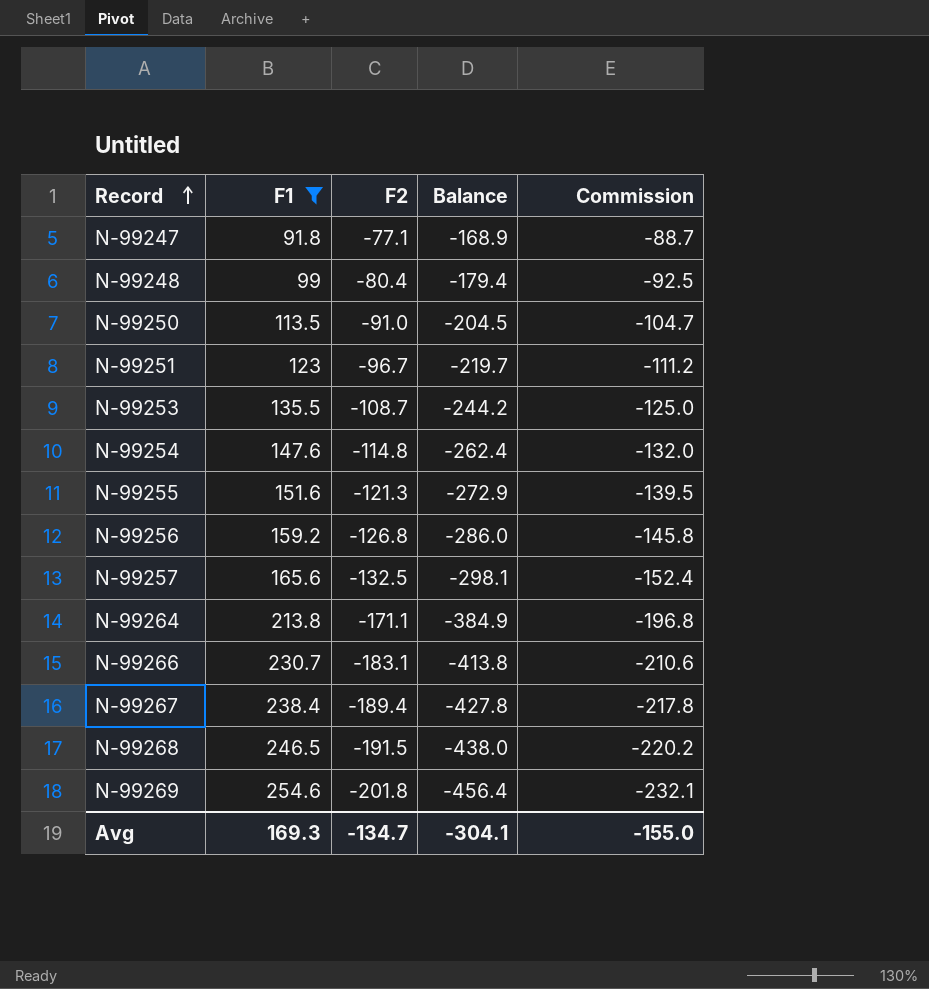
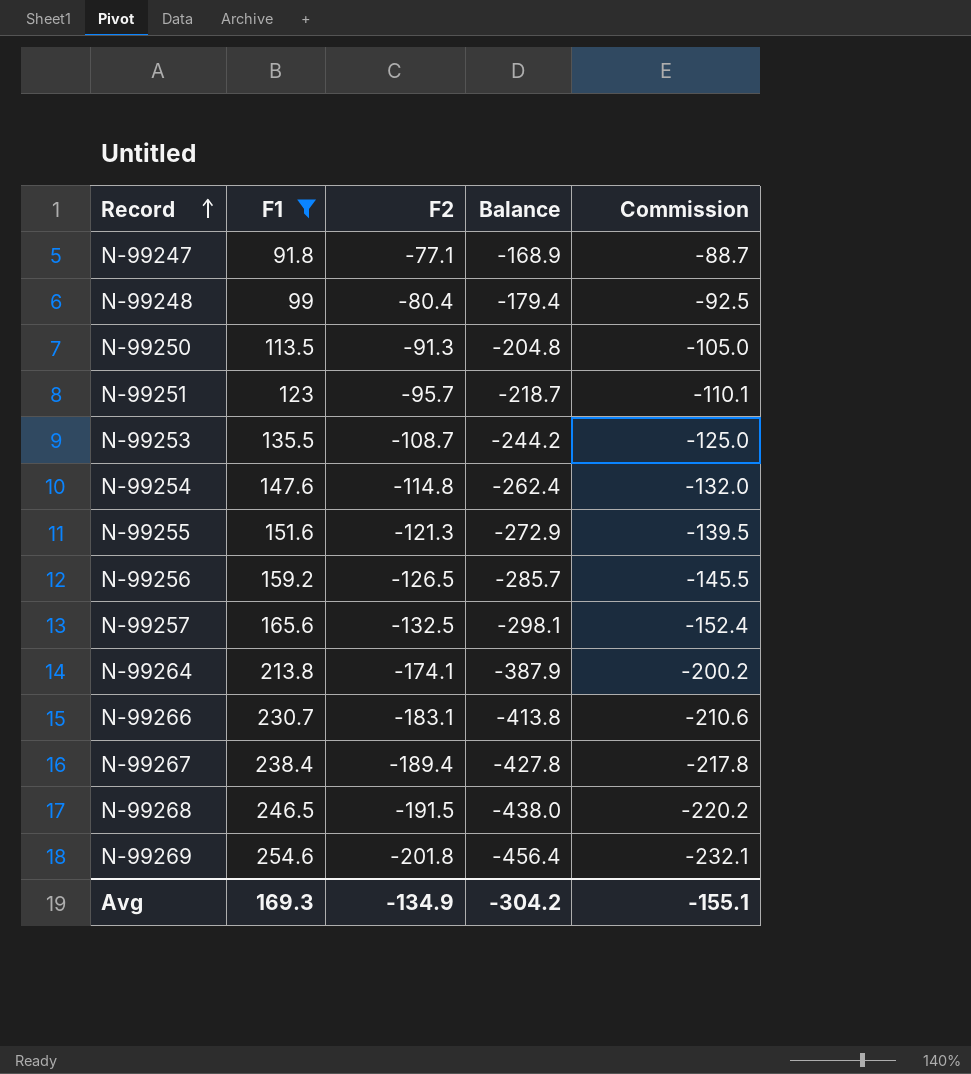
N-99250 | F2: -91.0 -> -91.3
N-99250 | Balance: -204.5 -> -204.8
N-99250 | Commission: -104.7 -> -105.0
N-99251 | F2: -96.7 -> -95.7
N-99251 | Balance: -219.7 -> -218.7
N-99251 | Commission: -111.2 -> -110.1
N-99256 | F2: -126.8 -> -126.5
N-99256 | Balance: -286.0 -> -285.7
N-99256 | Commission: -145.8 -> -145.5
N-99264 | F2: -171.1 -> -174.1
N-99264 | Balance: -384.9 -> -387.9
N-99264 | Commission: -196.8 -> -200.2
Avg | F2: -134.7 -> -134.9
Avg | Balance: -304.1 -> -304.2
Avg | Commission: -155.0 -> -155.1

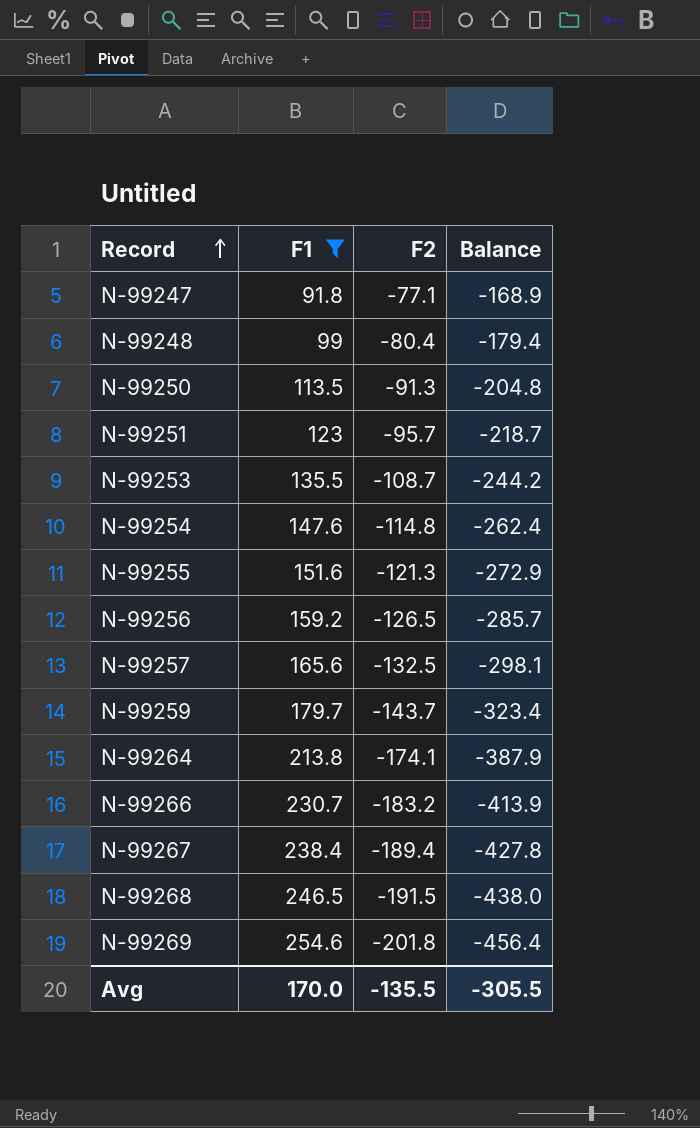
column Commission | formula: [F2] * 1.15 -> none
row N-99259: none -> 179.7 | -143.7 | -323.4
N-99266 | F2: -183.1 -> -183.2
N-99266 | Balance: -413.8 -> -413.9
Avg | F1: 169.3 -> 170.0
Avg | F2: -134.9 -> -135.5
Avg | Balance: -304.2 -> -305.5

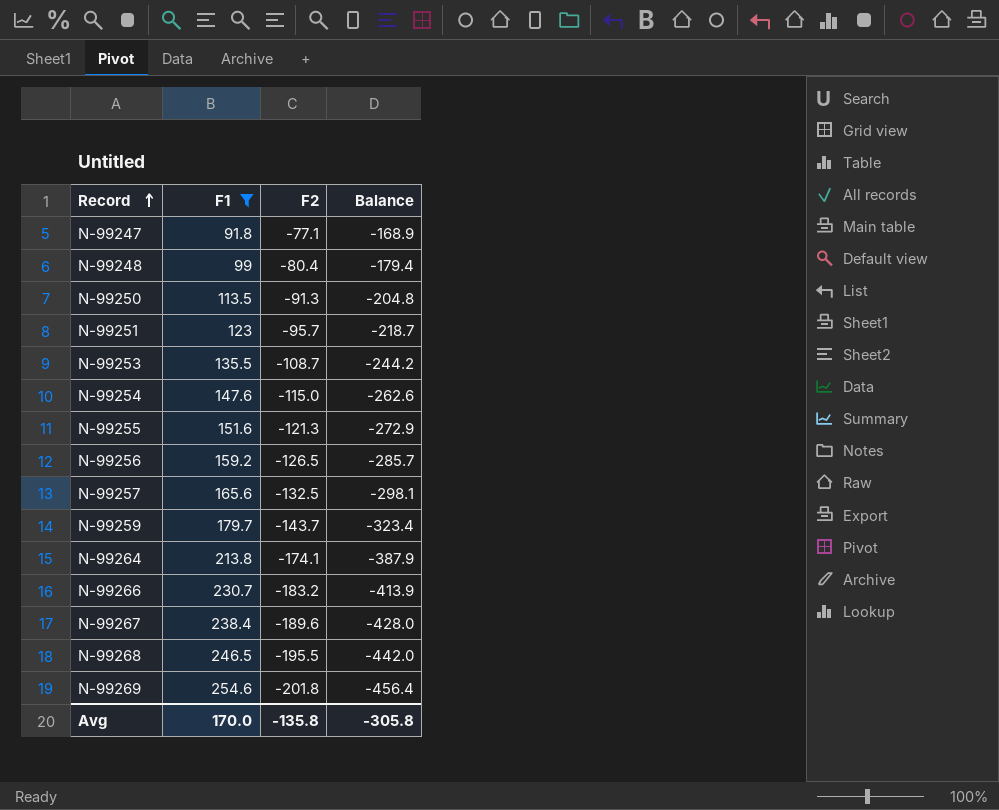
N-99254 | F2: -114.8 -> -115.0
N-99254 | Balance: -262.4 -> -262.6
N-99267 | F2: -189.4 -> -189.6
N-99267 | Balance: -427.8 -> -428.0
N-99268 | F2: -191.5 -> -195.5
N-99268 | Balance: -438.0 -> -442.0
Avg | F2: -135.5 -> -135.8
Avg | Balance: -305.5 -> -305.8

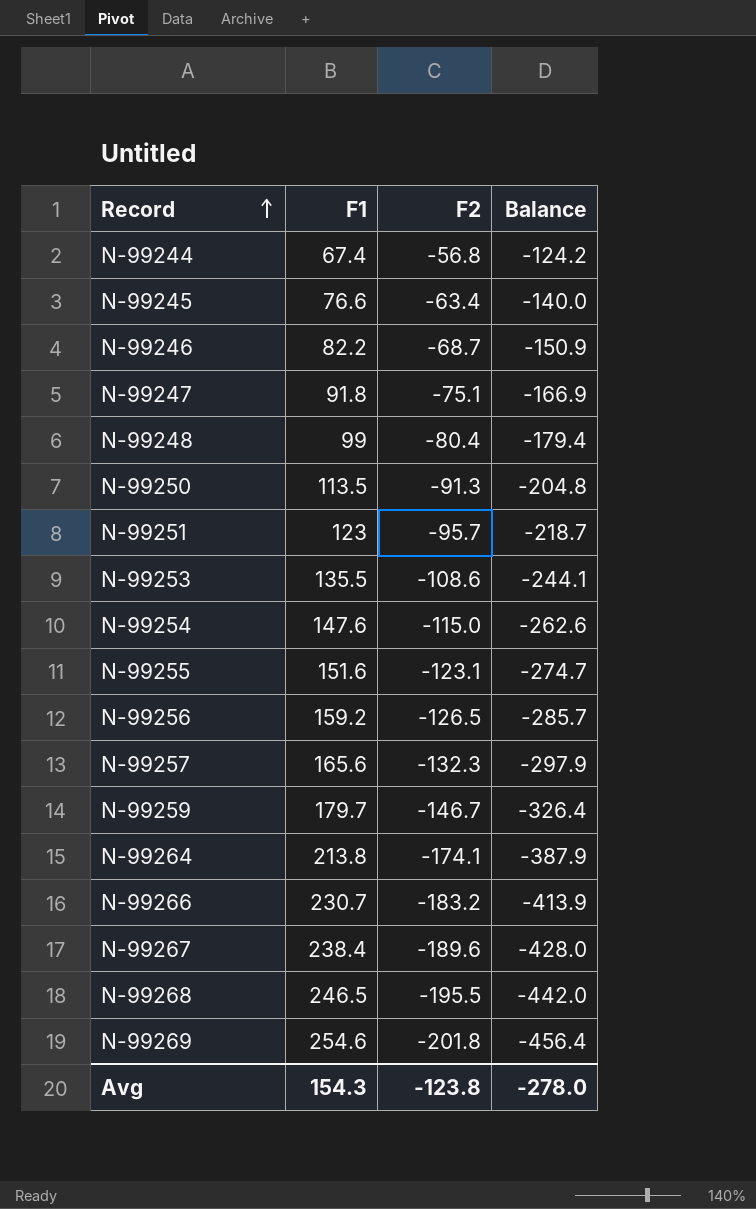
filter: F1 >= 91.8 -> none
N-99247 | F2: -77.1 -> -75.1
N-99247 | Balance: -168.9 -> -166.9
N-99253 | F2: -108.7 -> -108.6
N-99253 | Balance: -244.2 -> -244.1
N-99255 | F2: -121.3 -> -123.1
N-99255 | Balance: -272.9 -> -274.7
N-99257 | F2: -132.5 -> -132.3
N-99257 | Balance: -298.1 -> -297.9
N-99259 | F2: -143.7 -> -146.7
N-99259 | Balance: -323.4 -> -326.4
Avg | F1: 170.0 -> 154.3
Avg | F2: -135.8 -> -123.8
Avg | Balance: -305.8 -> -278.0

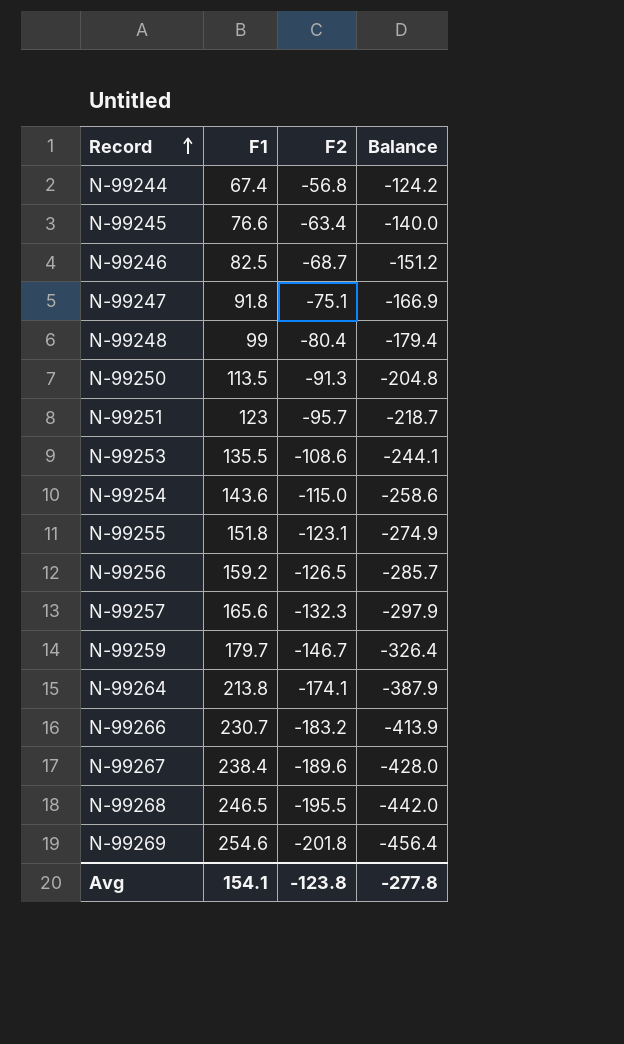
N-99246 | F1: 82.2 -> 82.5
N-99246 | Balance: -150.9 -> -151.2
N-99254 | F1: 147.6 -> 143.6
N-99254 | Balance: -262.6 -> -258.6
N-99255 | F1: 151.6 -> 151.8
N-99255 | Balance: -274.7 -> -274.9
Avg | F1: 154.3 -> 154.1
Avg | Balance: -278.0 -> -277.8

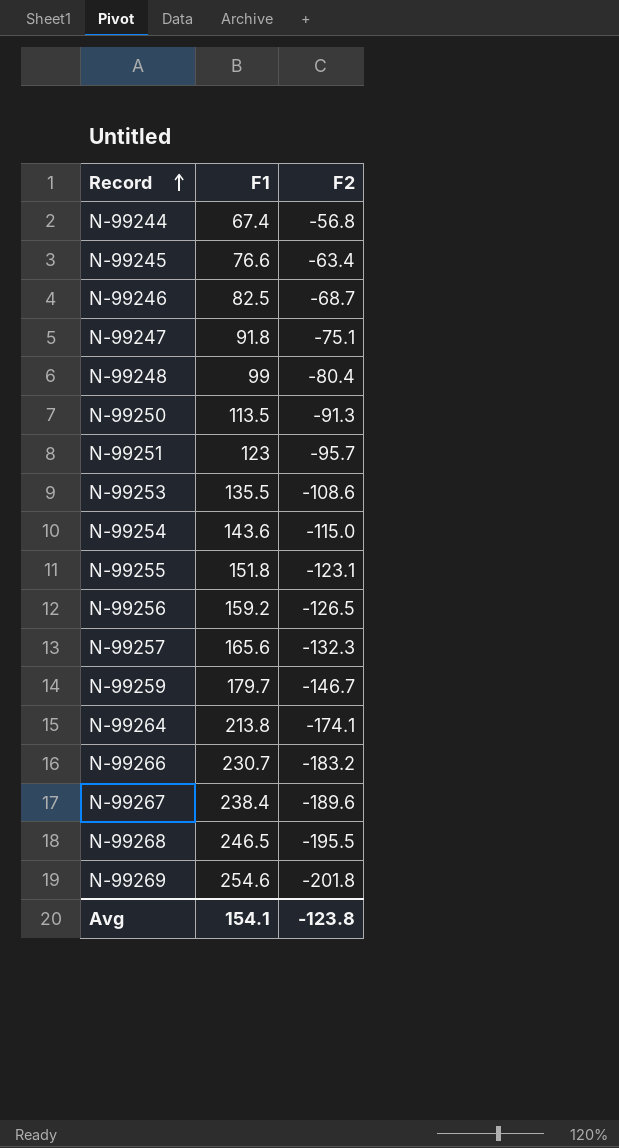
column Balance | formula: [F2] - [F1] -> none

